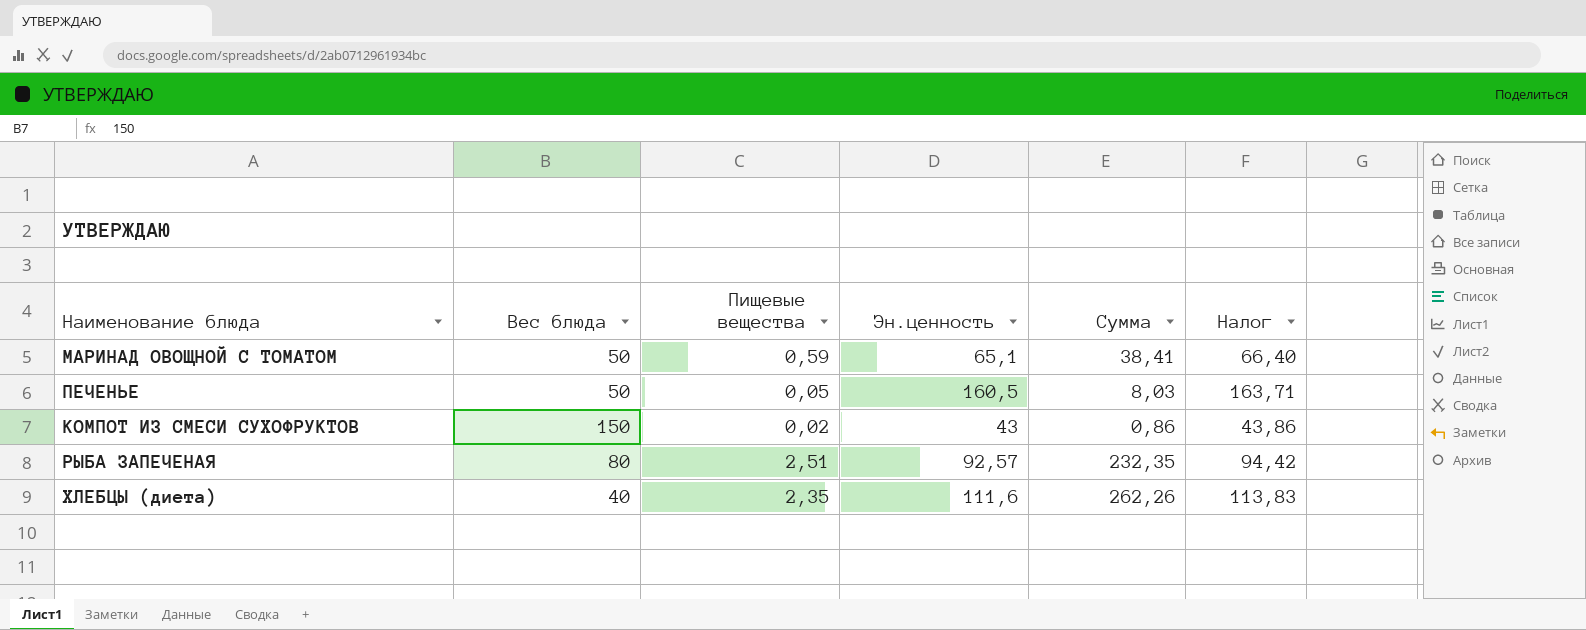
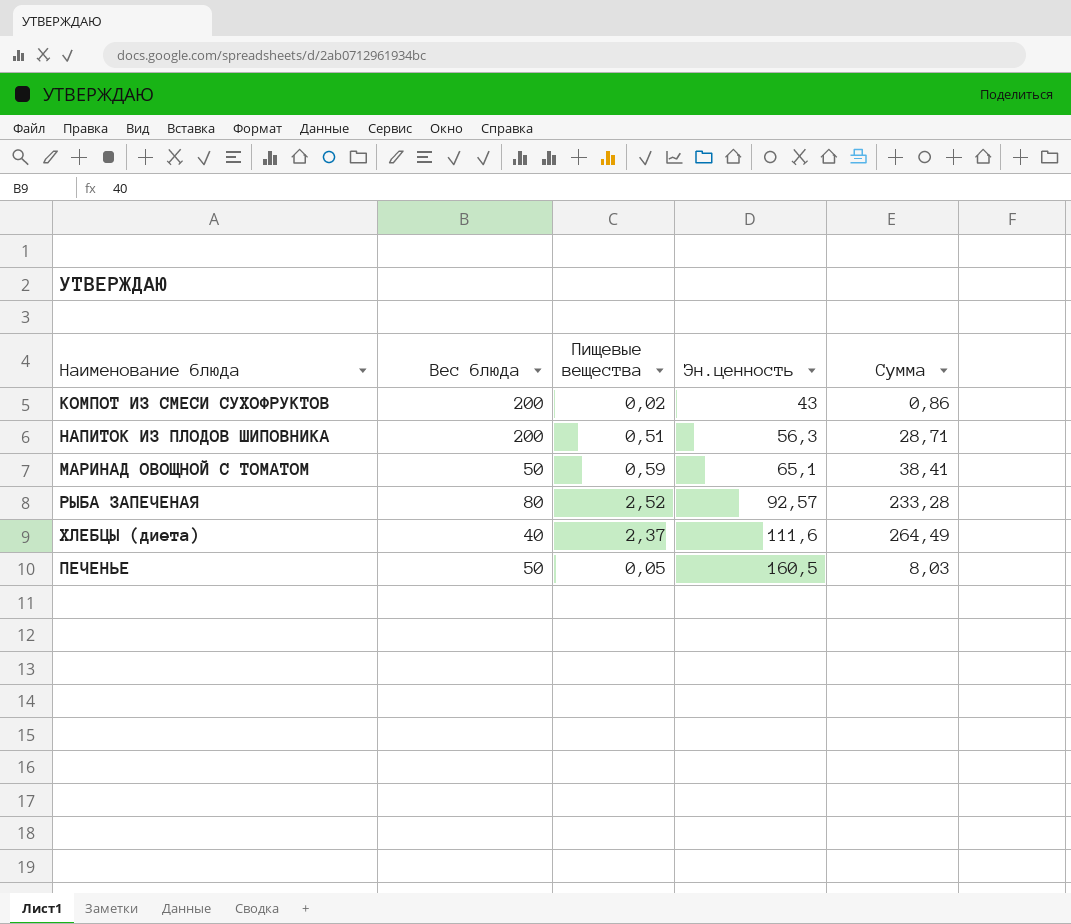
row order: none -> Эн.ценность ascending
column Налог | formula: [Эн.ценность] * 1,02 -> none
КОМПОТ ИЗ СМЕСИ СУХОФРУКТОВ | Вес блюда: 150 -> 200
row НАПИТОК ИЗ ПЛОДОВ ШИПОВНИКА: none -> 200 | 0,51 | 56,3 | 28,71
РЫБА ЗАПЕЧЕНАЯ | Пищевые вещества: 2,51 -> 2,52
РЫБА ЗАПЕЧЕНАЯ | Сумма: 232,35 -> 233,28
ХЛЕБЦЫ (диета) | Пищевые вещества: 2,35 -> 2,37
ХЛЕБЦЫ (диета) | Сумма: 262,26 -> 264,49

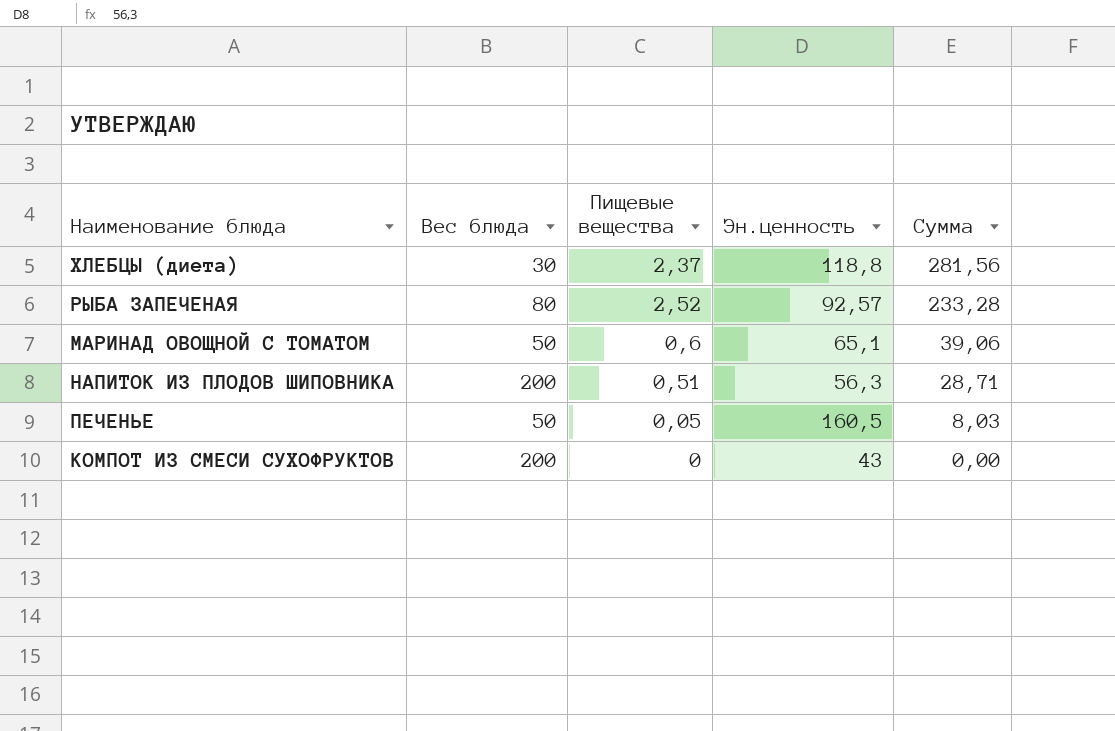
row order: Эн.ценность ascending -> Сумма descending
ХЛЕБЦЫ (диета) | Вес блюда: 40 -> 30
ХЛЕБЦЫ (диета) | Эн.ценность: 111,6 -> 118,8
ХЛЕБЦЫ (диета) | Сумма: 264,49 -> 281,56
МАРИНАД ОВОЩНОЙ С ТОМАТОМ | Пищевые вещества: 0,59 -> 0,6
МАРИНАД ОВОЩНОЙ С ТОМАТОМ | Сумма: 38,41 -> 39,06
КОМПОТ ИЗ СМЕСИ СУХОФРУКТОВ | Пищевые вещества: 0,02 -> 0
КОМПОТ ИЗ СМЕСИ СУХОФРУКТОВ | Сумма: 0,86 -> 0,00

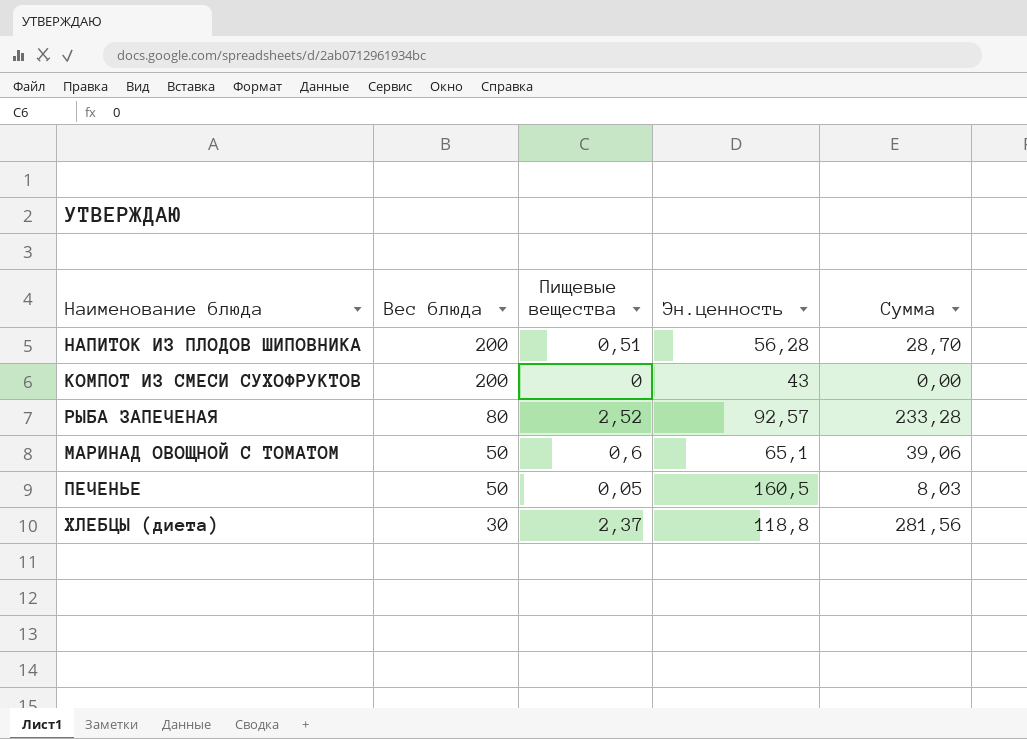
row order: Сумма descending -> Вес блюда descending
НАПИТОК ИЗ ПЛОДОВ ШИПОВНИКА | Эн.ценность: 56,3 -> 56,28
НАПИТОК ИЗ ПЛОДОВ ШИПОВНИКА | Сумма: 28,71 -> 28,70

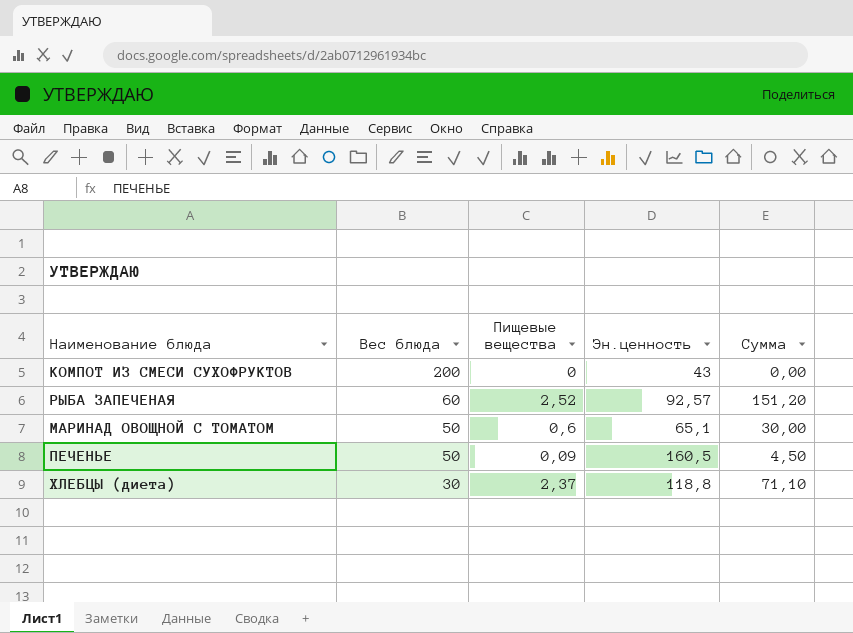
column Сумма | formula: [Пищевые вещества] * [Эн.ценность] -> [Вес блюда] * [Пищевые вещества]
row НАПИТОК ИЗ ПЛОДОВ ШИПОВНИКА: 200 | 0,51 | 56,28 | 28,70 -> none
РЫБА ЗАПЕЧЕНАЯ | Вес блюда: 80 -> 60
ПЕЧЕНЬЕ | Пищевые вещества: 0,05 -> 0,09

